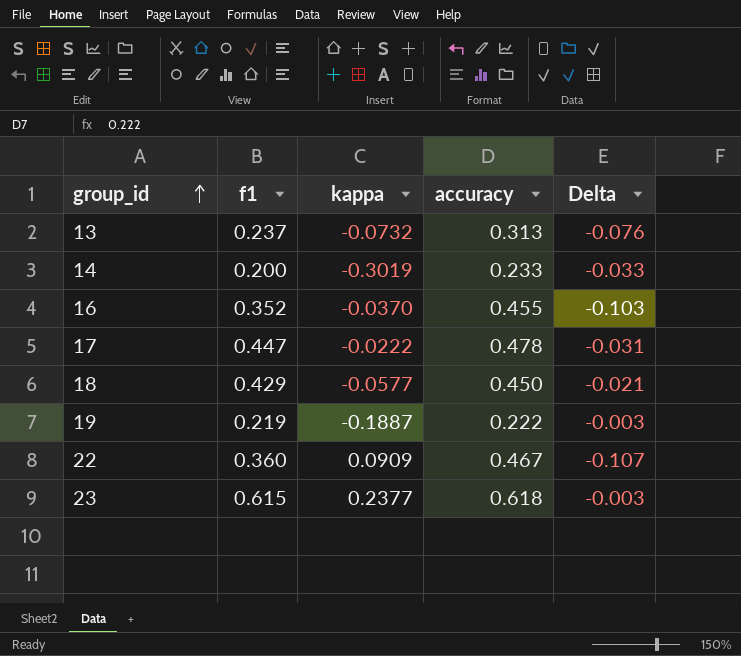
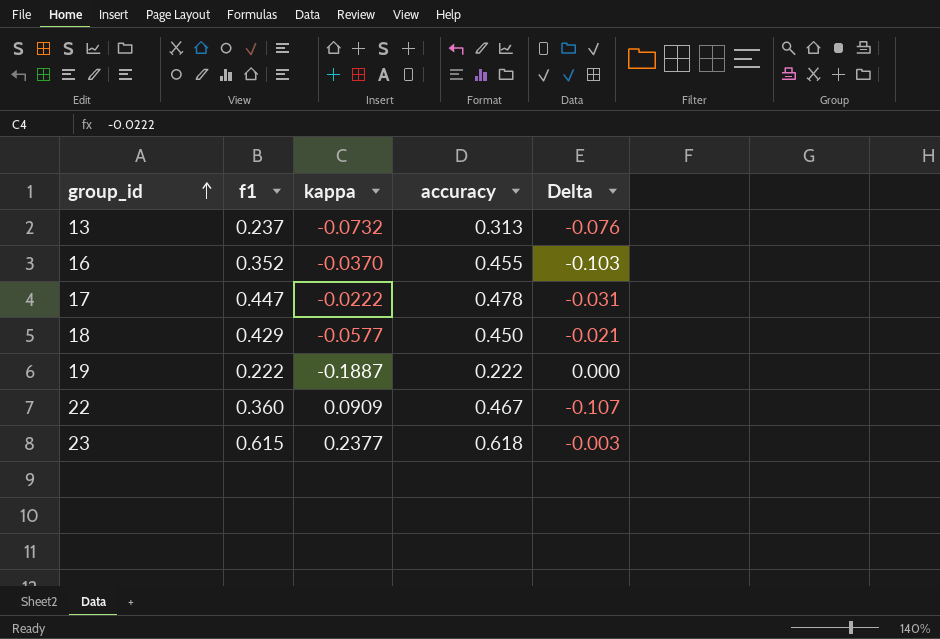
row 14: 0.200 | -0.3019 | 0.233 | -0.033 -> none
19 | f1: 0.219 -> 0.222
19 | Delta: -0.003 -> 0.000

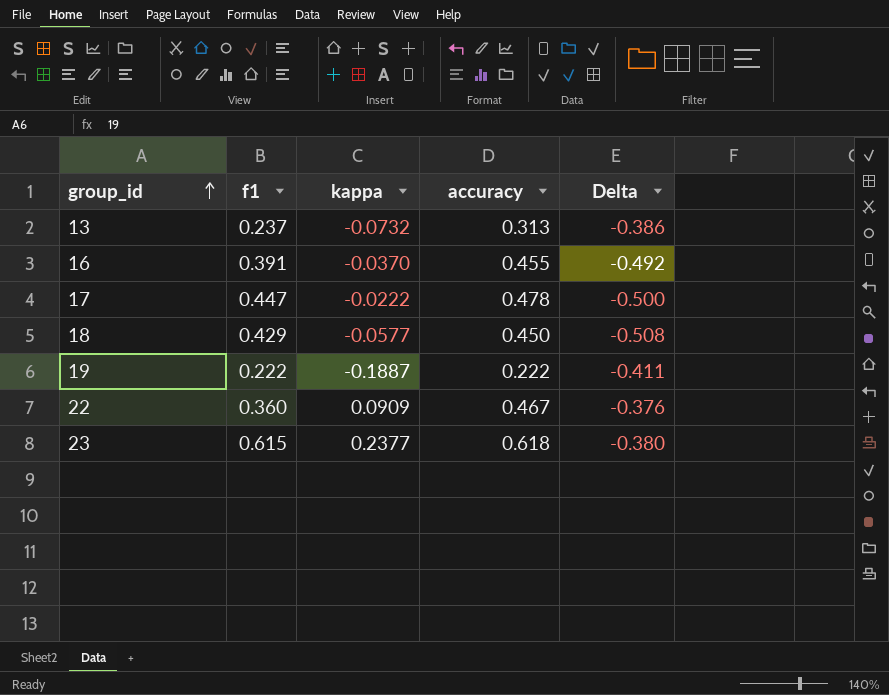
column Delta | formula: [f1] - [accuracy] -> [kappa] - [accuracy]
16 | f1: 0.352 -> 0.391

